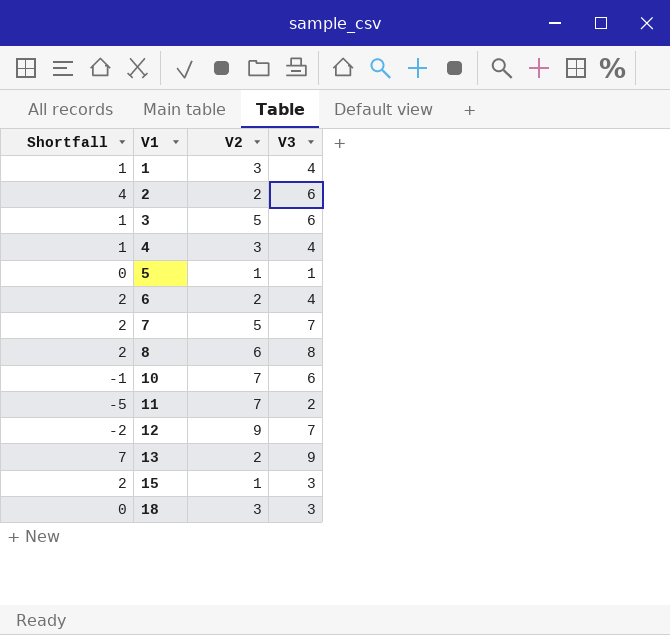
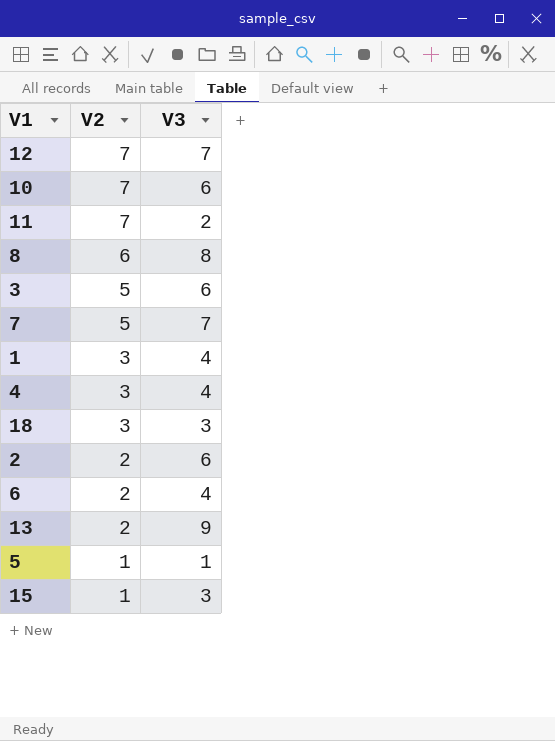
row order: V1 ascending -> V2 descending
column Shortfall | formula: [V3] - [V2] -> none
12 | V2: 9 -> 7

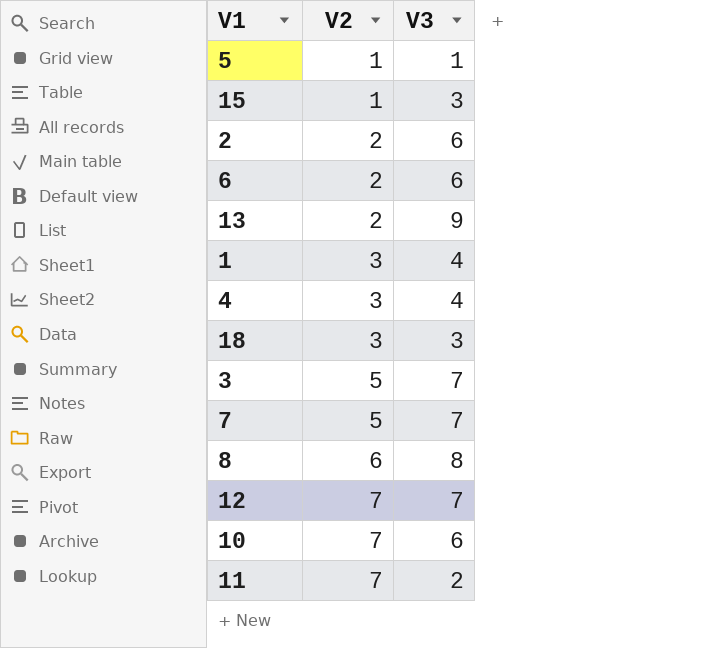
row order: V2 descending -> V2 ascending
6 | V3: 4 -> 6
3 | V3: 6 -> 7

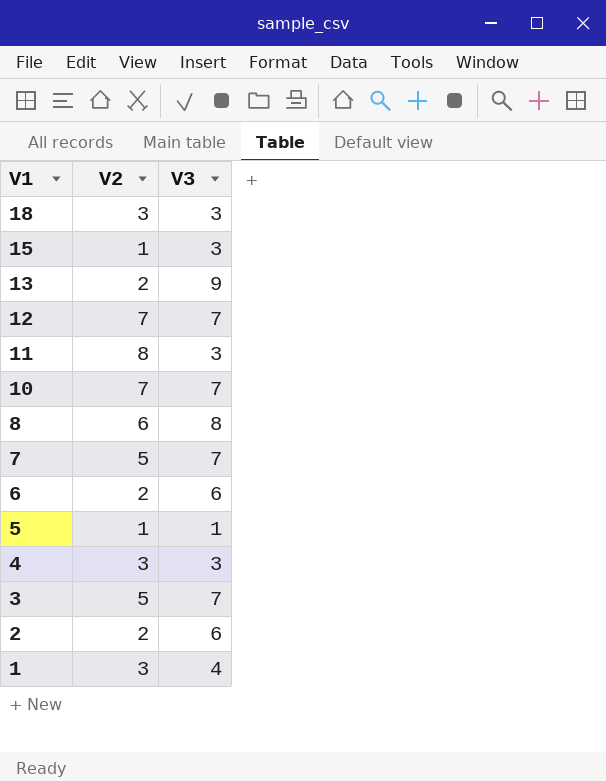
row order: V2 ascending -> V1 descending
11 | V2: 7 -> 8
11 | V3: 2 -> 3
10 | V3: 6 -> 7
4 | V3: 4 -> 3

